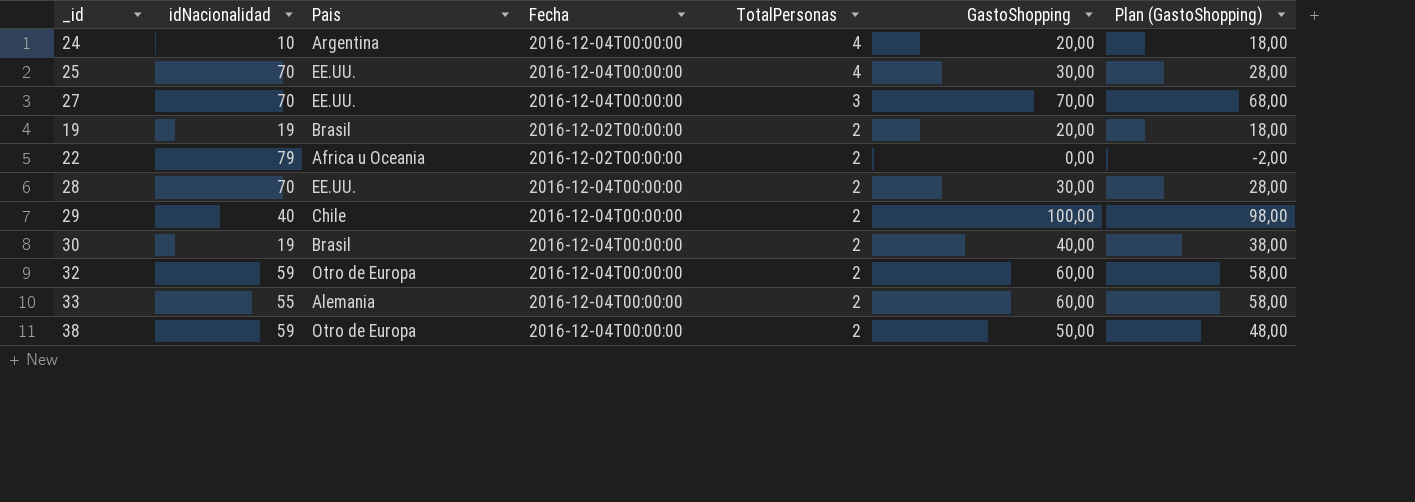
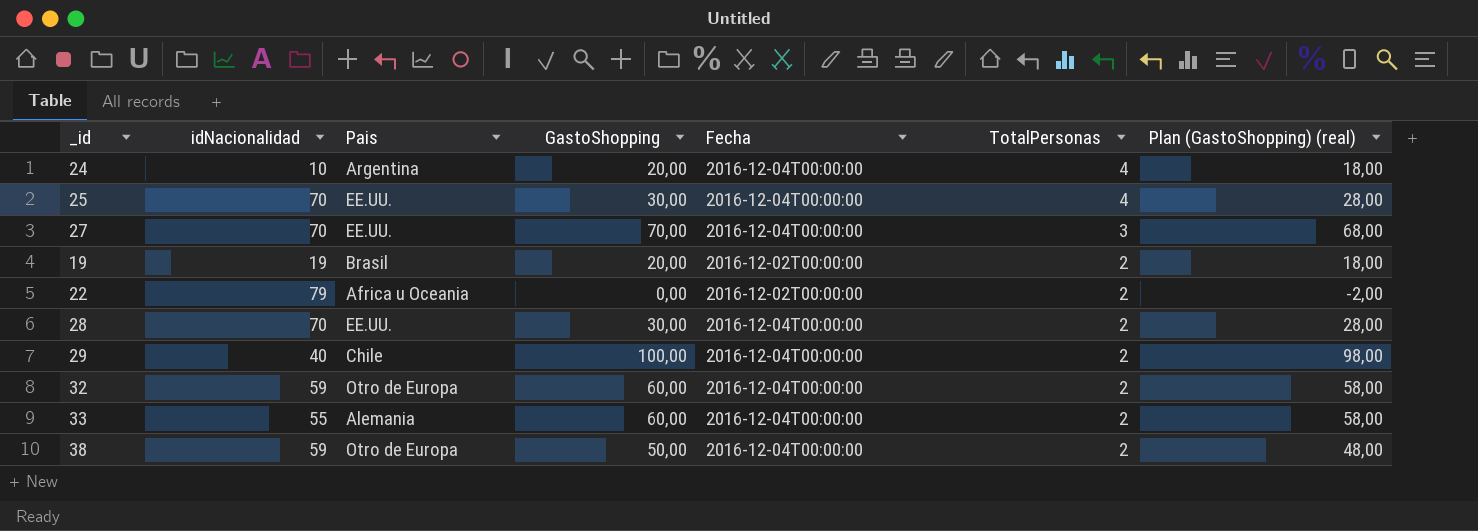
column GastoShopping | position: 6 -> 4
column name: Plan (GastoShopping) -> Plan (GastoShopping) (real)
row 30: 19 | Brasil | 2016-12-04T00:00:00 | 2 | 40,00 | 38,00 -> none

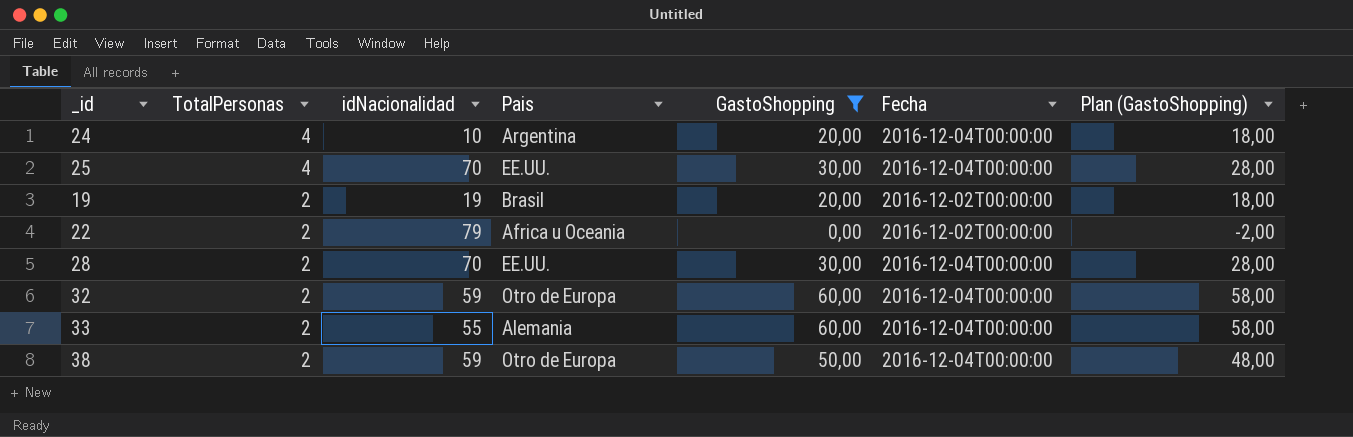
filter: none -> GastoShopping <= 60,00
column TotalPersonas | position: 6 -> 2
column name: Plan (GastoShopping) (real) -> Plan (GastoShopping)

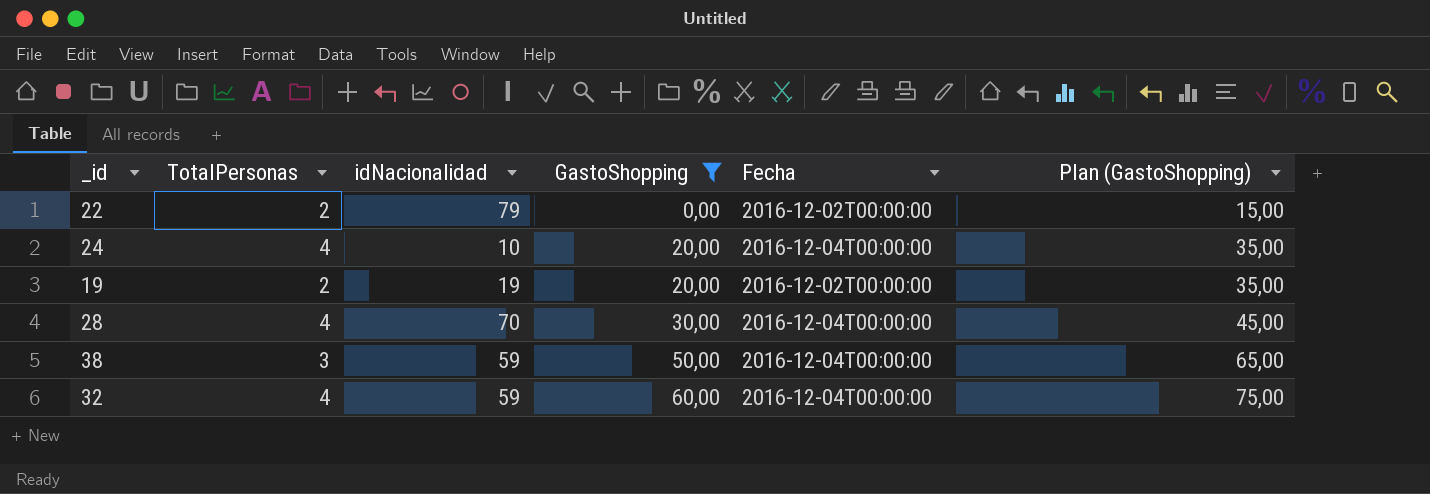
row order: TotalPersonas descending -> GastoShopping ascending
column Pais | position: 4 -> none
column Plan (GastoShopping) | formula: [GastoShopping] - 2 -> [GastoShopping] + 15
row 25: 4 | 70 | EE.UU. | 30,00 | 2016-12-04T00:00:00 | 28,00 -> none
row 33: 2 | 55 | Alemania | 60,00 | 2016-12-04T00:00:00 | 58,00 -> none
28 | TotalPersonas: 2 -> 4
38 | TotalPersonas: 2 -> 3
32 | TotalPersonas: 2 -> 4

